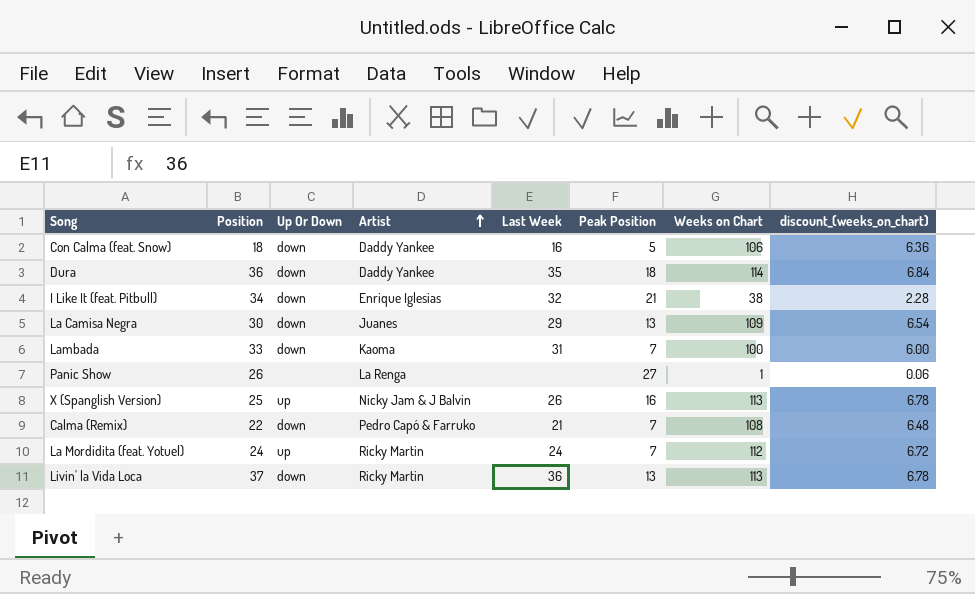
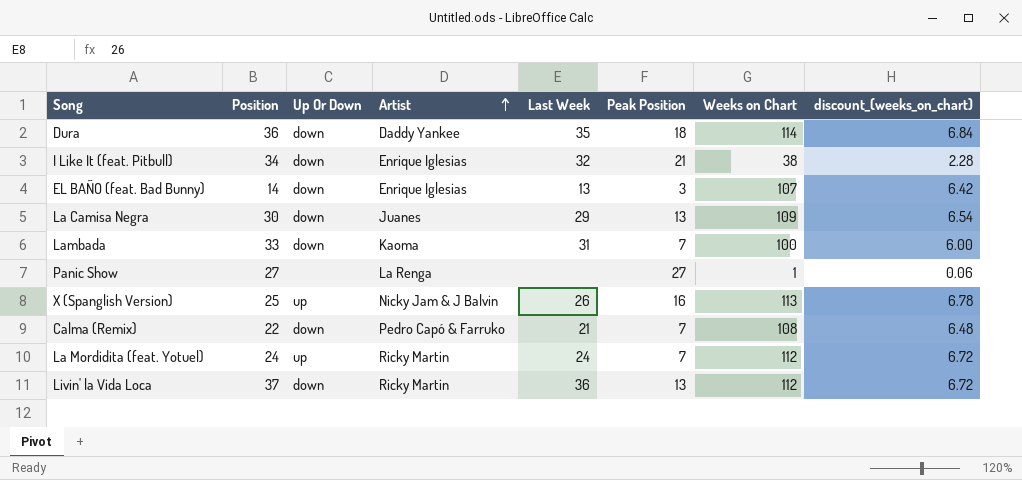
row Con Calma (feat. Snow): 18 | down | Daddy Yankee | 16 | 5 | 106 | 6.36 -> none
row EL BAÑO (feat. Bad Bunny): none -> 14 | down | Enrique Iglesias | 13 | 3 | 107 | 6.42
Panic Show | Position: 26 -> 27
Livin' la Vida Loca | Weeks on Chart: 113 -> 112
Livin' la Vida Loca | discount_(weeks_on_chart): 6.78 -> 6.72

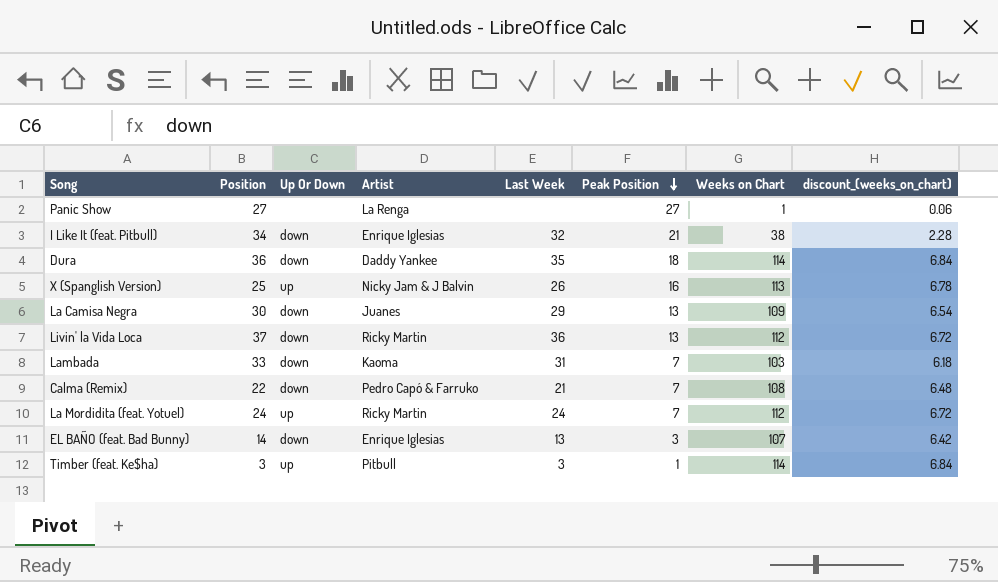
row order: Artist ascending -> Peak Position descending
Lambada | Weeks on Chart: 100 -> 103
Lambada | discount_(weeks_on_chart): 6.00 -> 6.18
row Timber (feat. Ke$ha): none -> 3 | up | Pitbull | 3 | 1 | 114 | 6.84

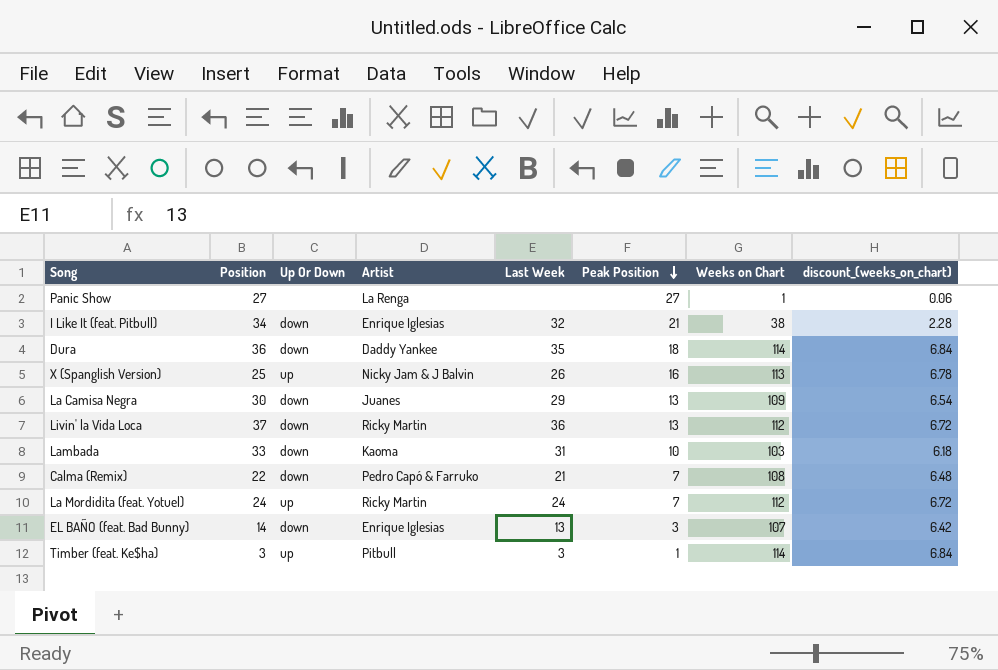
Lambada | Peak Position: 7 -> 10

